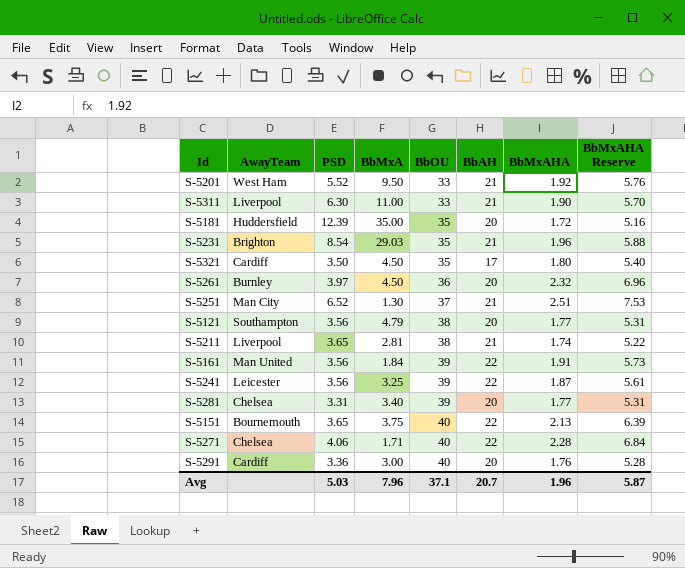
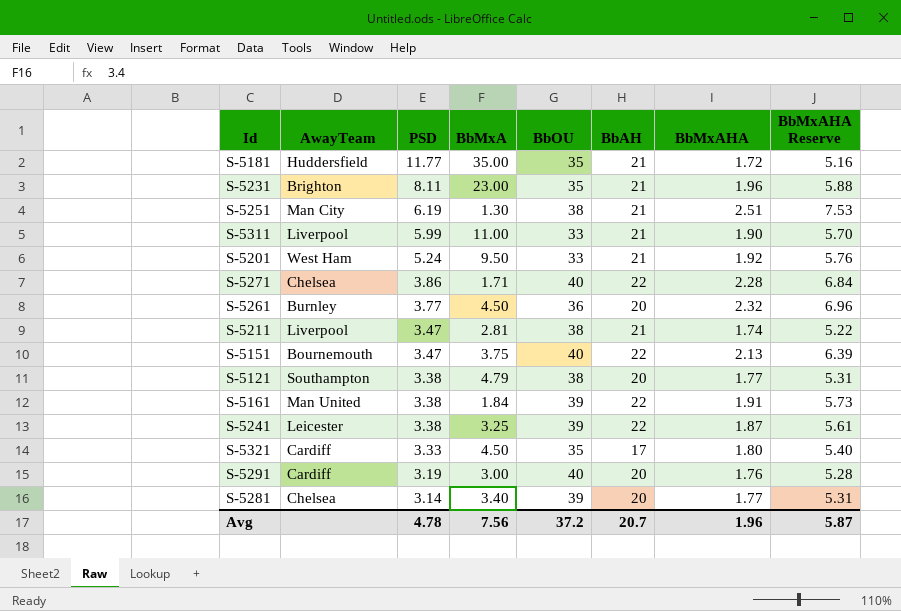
row order: BbOU ascending -> PSD descending
S-5181 | PSD: 12.39 -> 11.77
S-5181 | BbAH: 20 -> 21
S-5231 | PSD: 8.54 -> 8.11
S-5231 | BbMxA: 29.03 -> 23.00
S-5251 | PSD: 6.52 -> 6.19
S-5251 | BbOU: 37 -> 38
S-5311 | PSD: 6.30 -> 5.99
S-5201 | PSD: 5.52 -> 5.24
S-5271 | PSD: 4.06 -> 3.86
S-5261 | PSD: 3.97 -> 3.77
S-5211 | PSD: 3.65 -> 3.47
S-5151 | PSD: 3.65 -> 3.47
S-5121 | PSD: 3.56 -> 3.38
S-5161 | PSD: 3.56 -> 3.38
S-5241 | PSD: 3.56 -> 3.38
S-5321 | PSD: 3.50 -> 3.33
S-5291 | PSD: 3.36 -> 3.19
S-5281 | PSD: 3.31 -> 3.14
Avg | PSD: 5.03 -> 4.78
Avg | BbMxA: 7.96 -> 7.56
Avg | BbOU: 37.1 -> 37.2

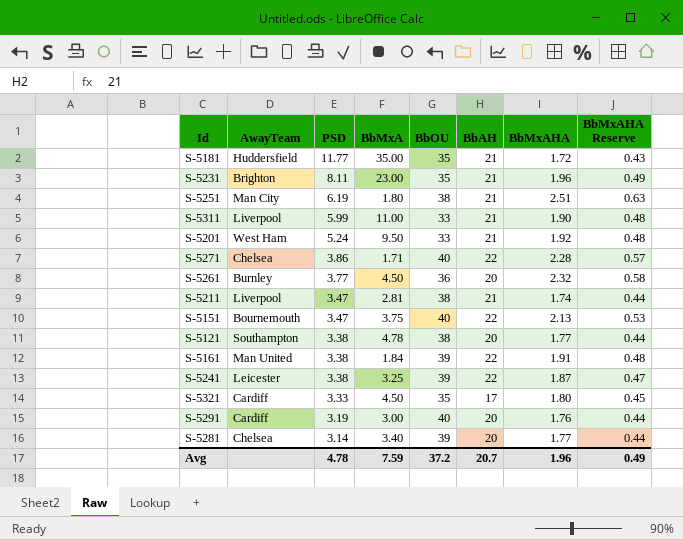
column BbMxAHA Reserve | formula: [BbMxAHA] * 3 -> [BbMxAHA] * 0.25
S-5251 | BbMxA: 1.30 -> 1.80
S-5121 | BbMxA: 4.79 -> 4.78
Avg | BbMxA: 7.56 -> 7.59
Avg | BbMxAHA Reserve: 5.87 -> 0.49

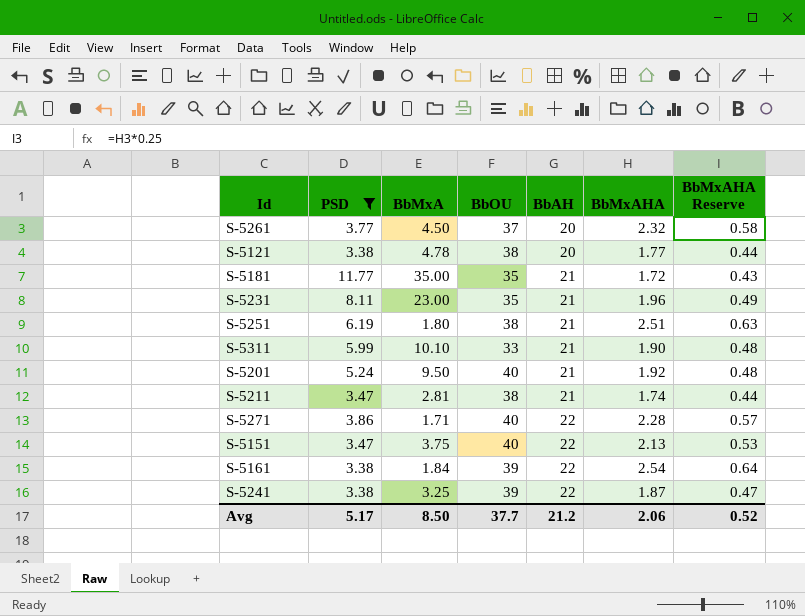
filter: none -> PSD >= 3.38
row order: PSD descending -> BbAH ascending
column AwayTeam | position: 2 -> none
S-5261 | BbOU: 36 -> 37
S-5311 | BbMxA: 11.00 -> 10.10
S-5201 | BbOU: 33 -> 40
S-5161 | BbMxAHA: 1.91 -> 2.54
S-5161 | BbMxAHA Reserve: 0.48 -> 0.64
Avg | PSD: 4.78 -> 5.17
Avg | BbMxA: 7.59 -> 8.50
Avg | BbOU: 37.2 -> 37.7
Avg | BbAH: 20.7 -> 21.2
Avg | BbMxAHA: 1.96 -> 2.06
Avg | BbMxAHA Reserve: 0.49 -> 0.52

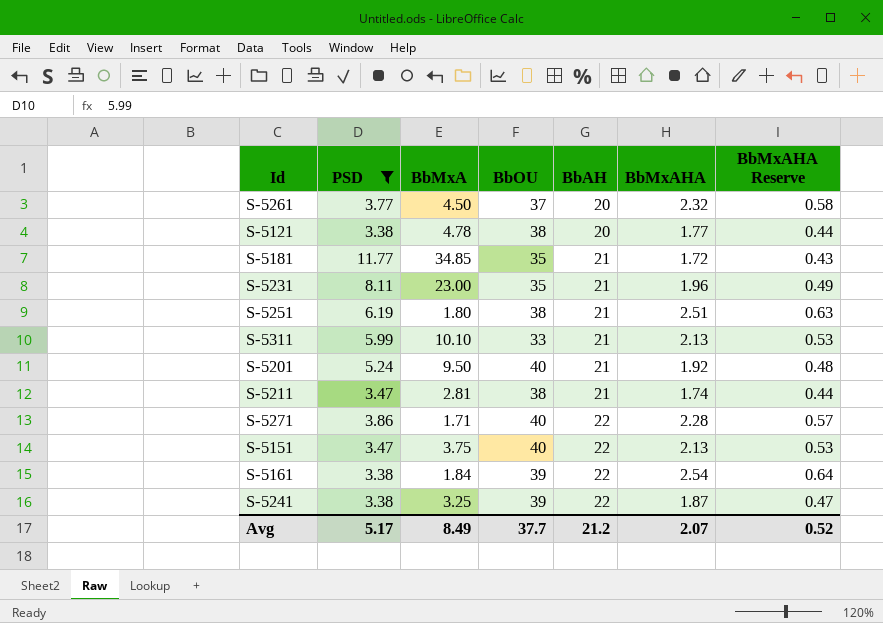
S-5181 | BbMxA: 35.00 -> 34.85
S-5311 | BbMxAHA: 1.90 -> 2.13
S-5311 | BbMxAHA Reserve: 0.48 -> 0.53
Avg | BbMxA: 8.50 -> 8.49
Avg | BbMxAHA: 2.06 -> 2.07

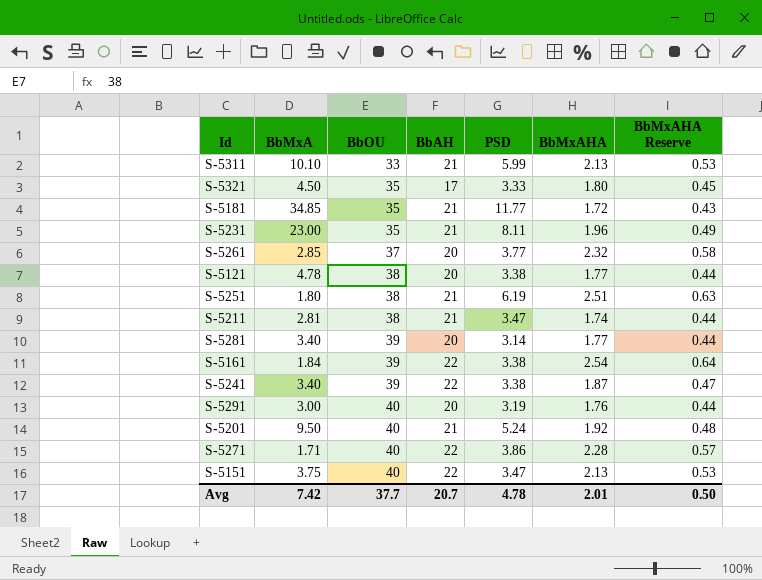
filter: PSD >= 3.38 -> none
row order: BbAH ascending -> BbOU ascending
column PSD | position: 2 -> 5
S-5261 | BbMxA: 4.50 -> 2.85
S-5241 | BbMxA: 3.25 -> 3.40
Avg | BbMxA: 8.49 -> 7.42
Avg | BbAH: 21.2 -> 20.7
Avg | PSD: 5.17 -> 4.78
Avg | BbMxAHA: 2.07 -> 2.01
Avg | BbMxAHA Reserve: 0.52 -> 0.50

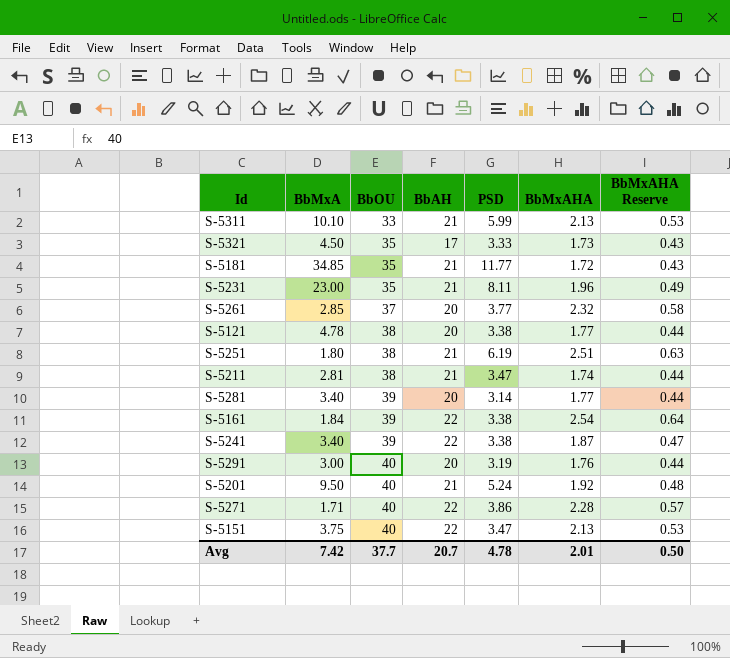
S-5321 | BbMxAHA: 1.80 -> 1.73
S-5321 | BbMxAHA Reserve: 0.45 -> 0.43

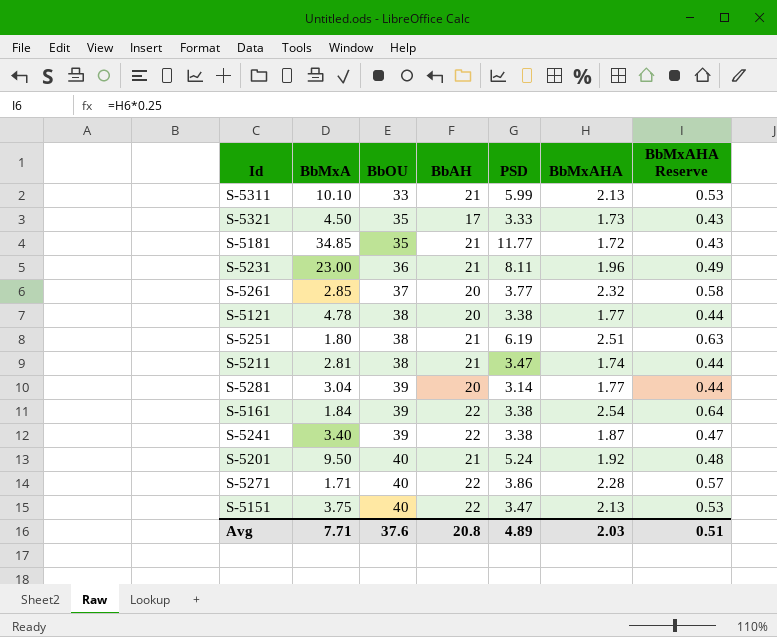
row S-5291: 3.00 | 40 | 20 | 3.19 | 1.76 | 0.44 -> none
S-5231 | BbOU: 35 -> 36
S-5281 | BbMxA: 3.40 -> 3.04
Avg | BbMxA: 7.42 -> 7.71
Avg | BbOU: 37.7 -> 37.6
Avg | BbAH: 20.7 -> 20.8
Avg | PSD: 4.78 -> 4.89
Avg | BbMxAHA: 2.01 -> 2.03
Avg | BbMxAHA Reserve: 0.50 -> 0.51

